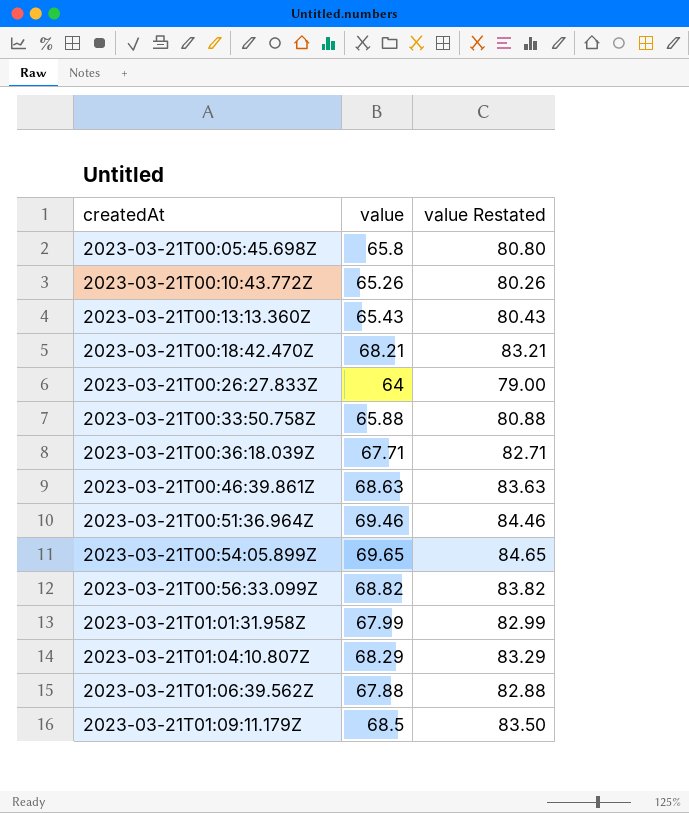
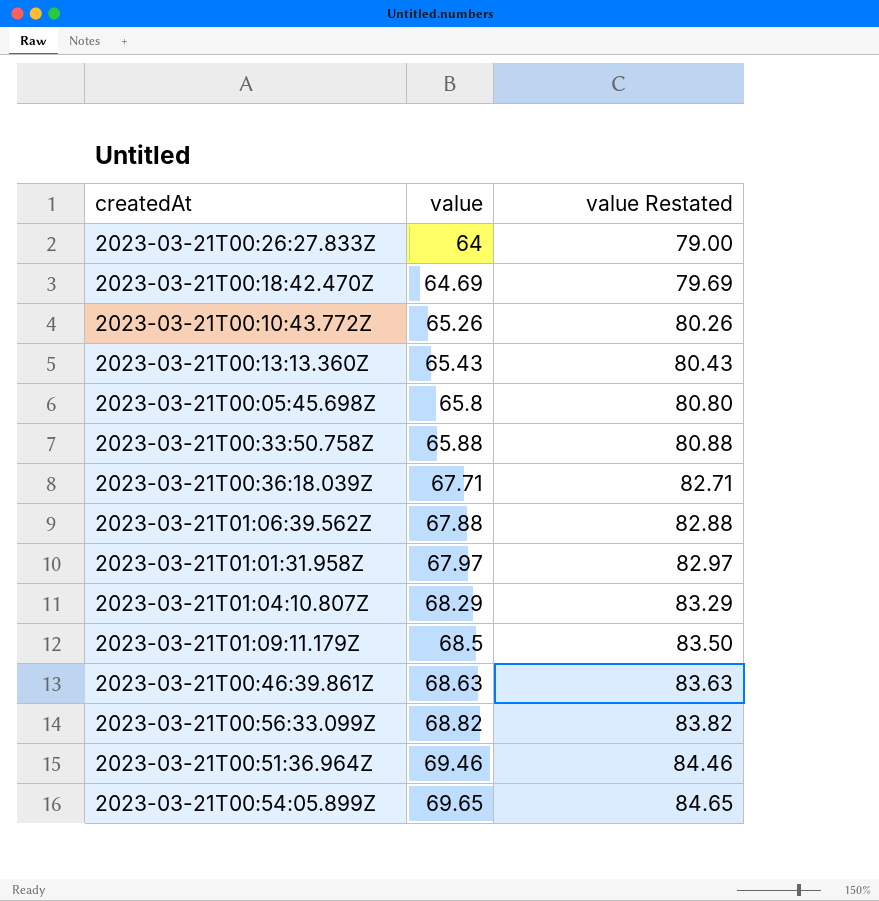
row order: createdAt ascending -> value ascending
2023-03-21T00:18:42.470Z | value: 68.21 -> 64.69
2023-03-21T00:18:42.470Z | value Restated: 83.21 -> 79.69
2023-03-21T01:01:31.958Z | value: 67.99 -> 67.97
2023-03-21T01:01:31.958Z | value Restated: 82.99 -> 82.97

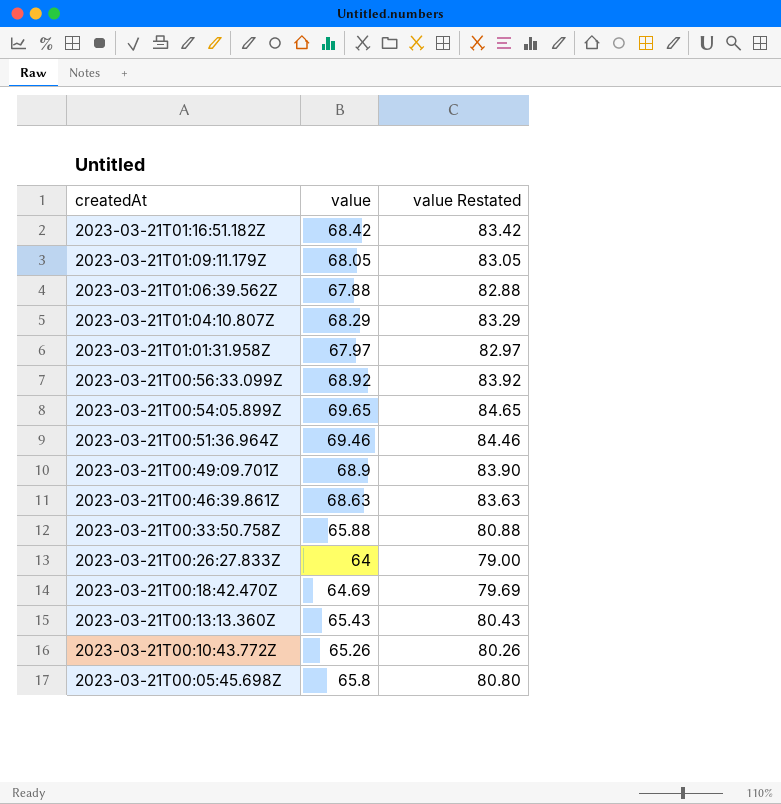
row order: value ascending -> createdAt descending
row 2023-03-21T00:36:18.039Z: 67.71 | 82.71 -> none
row 2023-03-21T01:16:51.182Z: none -> 68.42 | 83.42
2023-03-21T01:09:11.179Z | value: 68.5 -> 68.05
2023-03-21T01:09:11.179Z | value Restated: 83.50 -> 83.05
2023-03-21T00:56:33.099Z | value: 68.82 -> 68.92
2023-03-21T00:56:33.099Z | value Restated: 83.82 -> 83.92
row 2023-03-21T00:49:09.701Z: none -> 68.9 | 83.90

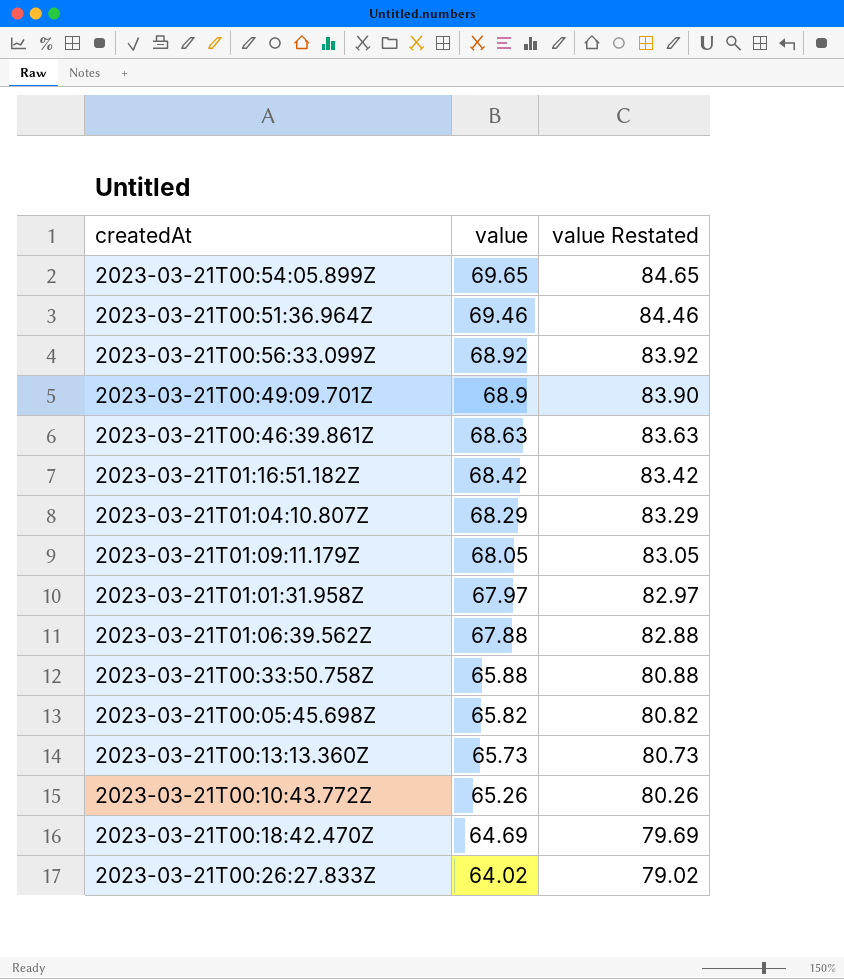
row order: createdAt descending -> value descending
2023-03-21T00:05:45.698Z | value: 65.8 -> 65.82
2023-03-21T00:05:45.698Z | value Restated: 80.80 -> 80.82
2023-03-21T00:13:13.360Z | value: 65.43 -> 65.73
2023-03-21T00:13:13.360Z | value Restated: 80.43 -> 80.73
2023-03-21T00:26:27.833Z | value: 64 -> 64.02
2023-03-21T00:26:27.833Z | value Restated: 79.00 -> 79.02

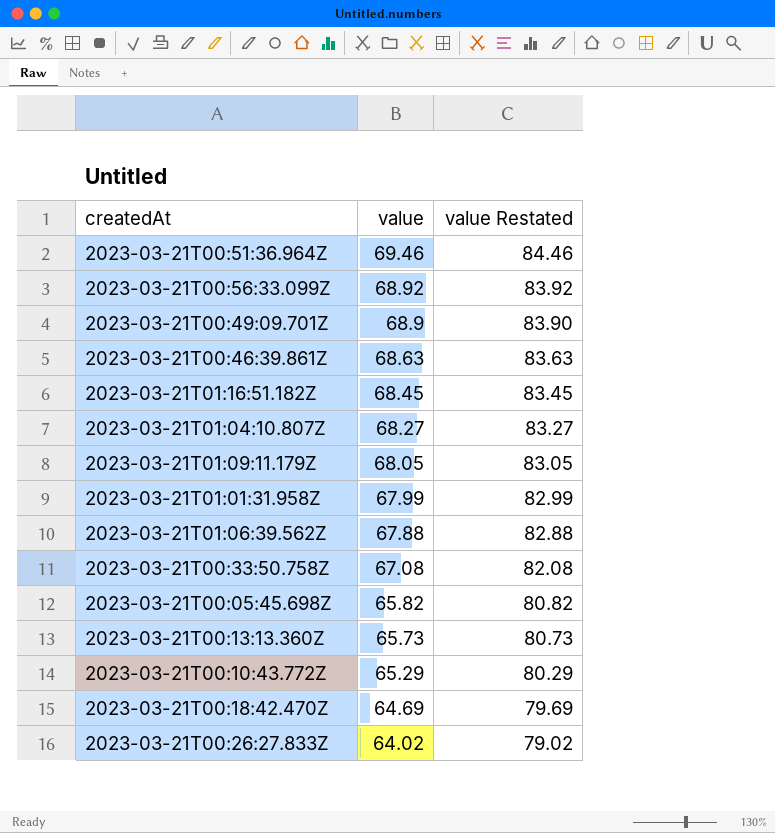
row 2023-03-21T00:54:05.899Z: 69.65 | 84.65 -> none
2023-03-21T01:16:51.182Z | value: 68.42 -> 68.45
2023-03-21T01:16:51.182Z | value Restated: 83.42 -> 83.45
2023-03-21T01:04:10.807Z | value: 68.29 -> 68.27
2023-03-21T01:04:10.807Z | value Restated: 83.29 -> 83.27
2023-03-21T01:01:31.958Z | value: 67.97 -> 67.99
2023-03-21T01:01:31.958Z | value Restated: 82.97 -> 82.99
2023-03-21T00:33:50.758Z | value: 65.88 -> 67.08
2023-03-21T00:33:50.758Z | value Restated: 80.88 -> 82.08
2023-03-21T00:10:43.772Z | value: 65.26 -> 65.29
2023-03-21T00:10:43.772Z | value Restated: 80.26 -> 80.29

